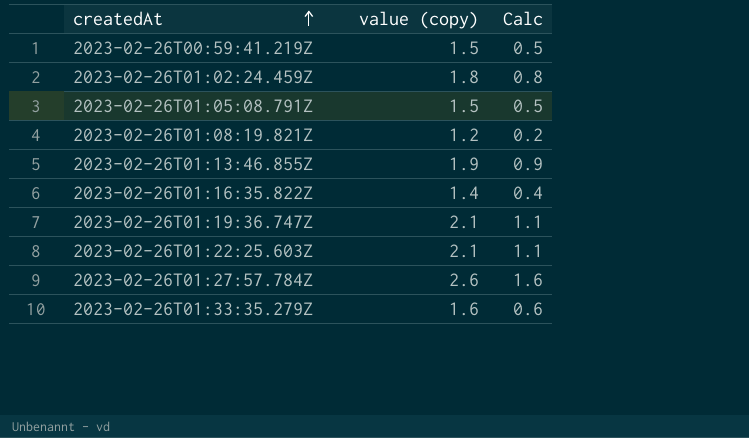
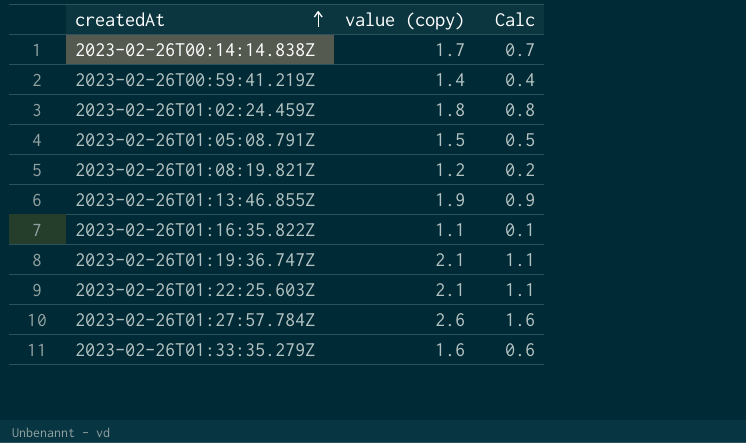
row 2023-02-26T00:14:14.838Z: none -> 1.7 | 0.7
2023-02-26T00:59:41.219Z | value (copy): 1.5 -> 1.4
2023-02-26T00:59:41.219Z | Calc: 0.5 -> 0.4
2023-02-26T01:16:35.822Z | value (copy): 1.4 -> 1.1
2023-02-26T01:16:35.822Z | Calc: 0.4 -> 0.1

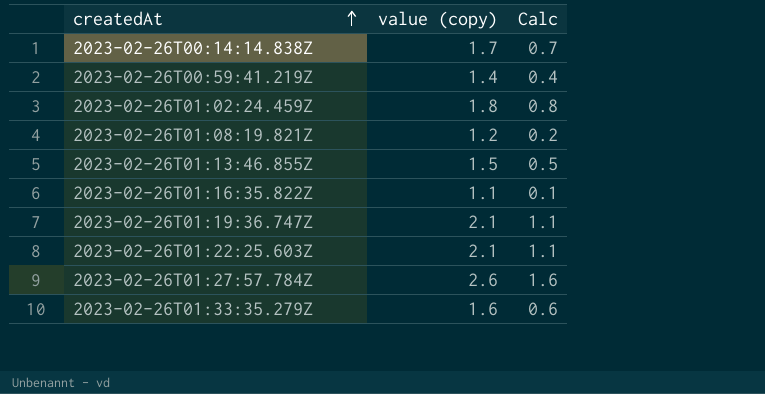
row 2023-02-26T01:05:08.791Z: 1.5 | 0.5 -> none
2023-02-26T01:13:46.855Z | value (copy): 1.9 -> 1.5
2023-02-26T01:13:46.855Z | Calc: 0.9 -> 0.5

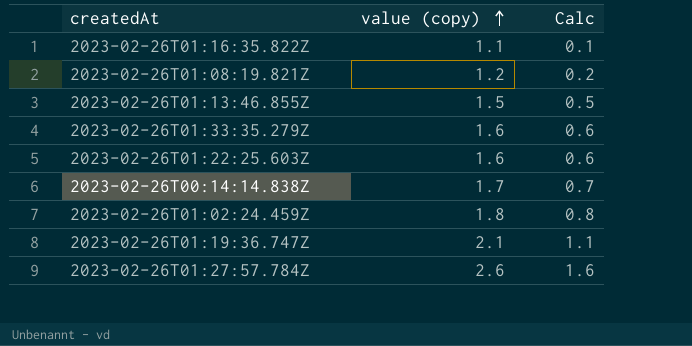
row order: createdAt ascending -> value (copy) ascending
row 2023-02-26T00:59:41.219Z: 1.4 | 0.4 -> none
2023-02-26T01:22:25.603Z | value (copy): 2.1 -> 1.6
2023-02-26T01:22:25.603Z | Calc: 1.1 -> 0.6

